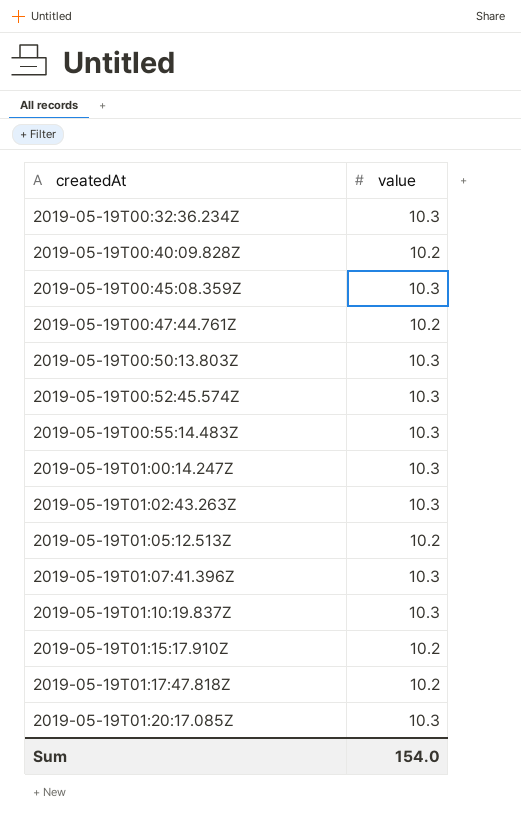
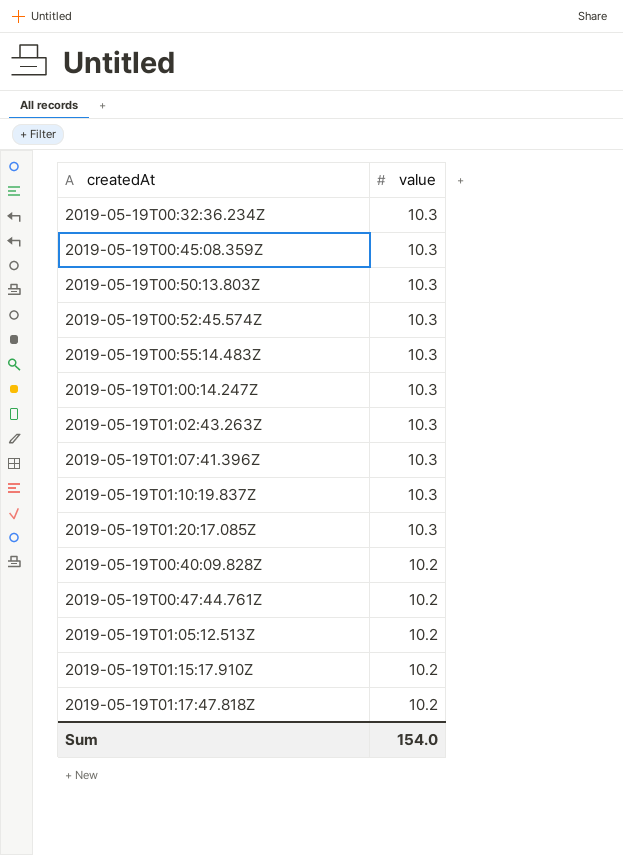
row order: createdAt ascending -> value descending

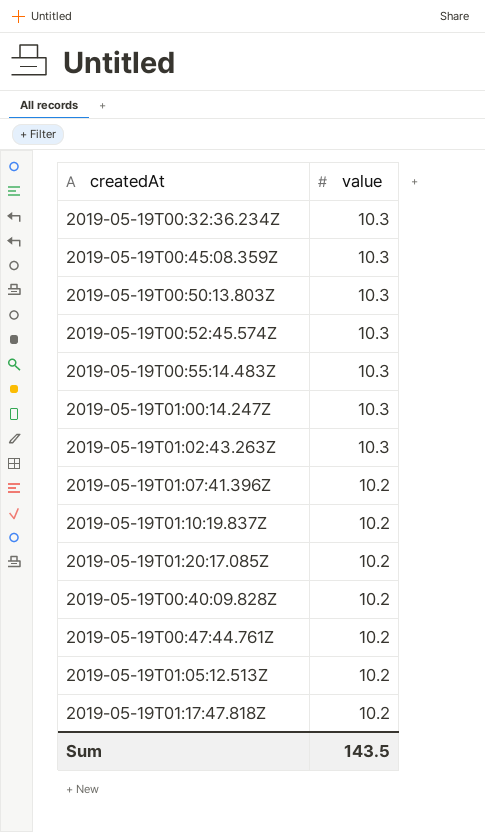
row 2019-05-19T01:15:17.910Z: 10.2 -> none
2019-05-19T01:07:41.396Z | value: 10.3 -> 10.2
2019-05-19T01:10:19.837Z | value: 10.3 -> 10.2
2019-05-19T01:20:17.085Z | value: 10.3 -> 10.2
Sum | value: 154.0 -> 143.5

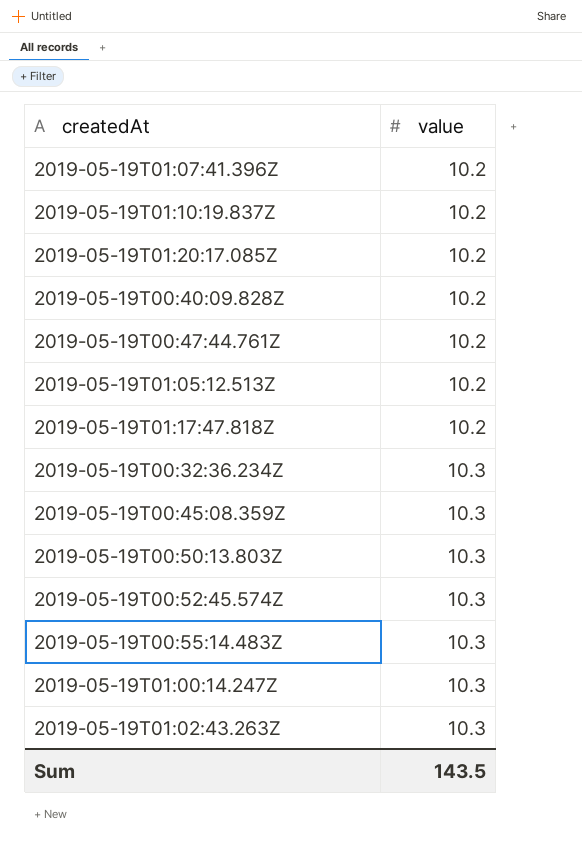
row order: value descending -> value ascending

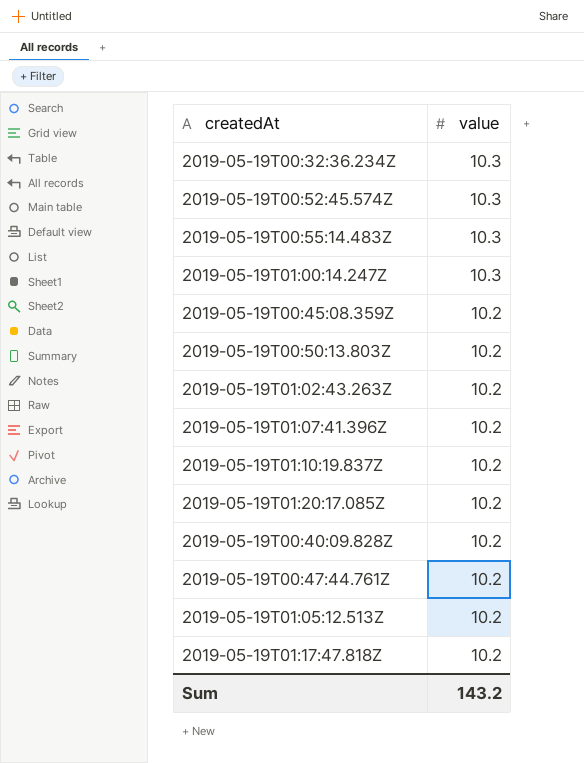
row order: value ascending -> value descending
2019-05-19T00:45:08.359Z | value: 10.3 -> 10.2
2019-05-19T00:50:13.803Z | value: 10.3 -> 10.2
2019-05-19T01:02:43.263Z | value: 10.3 -> 10.2
Sum | value: 143.5 -> 143.2

